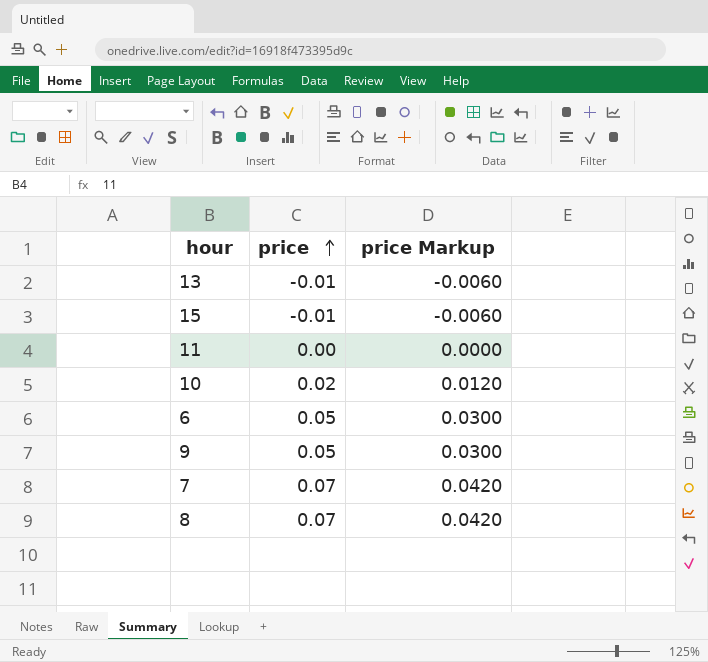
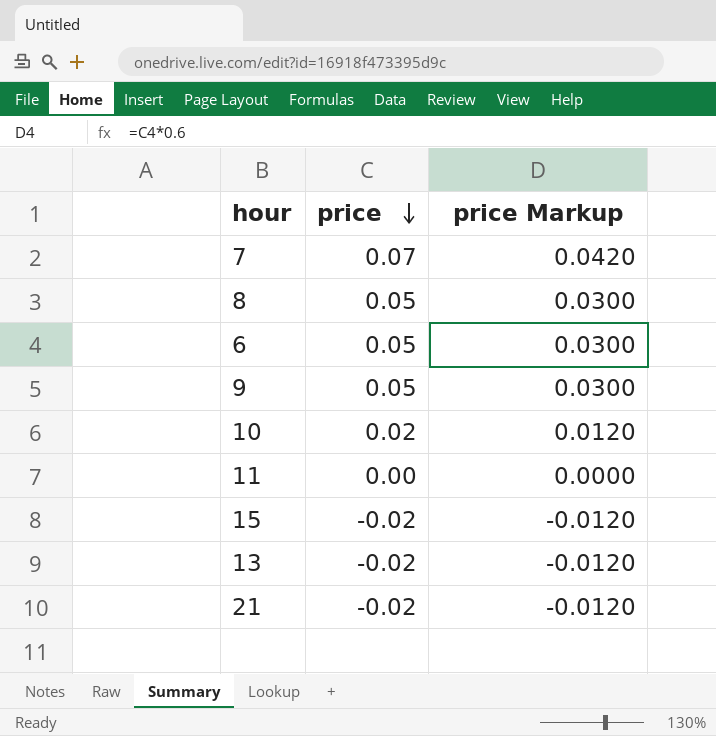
row order: price ascending -> price descending
8 | price: 0.07 -> 0.05
8 | price Markup: 0.0420 -> 0.0300
15 | price: -0.01 -> -0.02
15 | price Markup: -0.0060 -> -0.0120
13 | price: -0.01 -> -0.02
13 | price Markup: -0.0060 -> -0.0120
row 21: none -> -0.02 | -0.0120

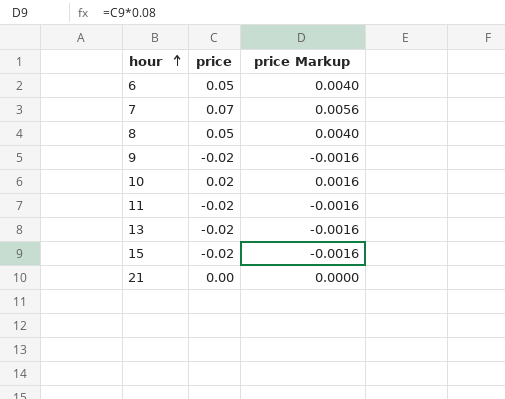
row order: price descending -> hour ascending
column price Markup | formula: [price] * 0.6 -> [price] * 0.08
9 | price: 0.05 -> -0.02
11 | price: 0.00 -> -0.02
21 | price: -0.02 -> 0.00

